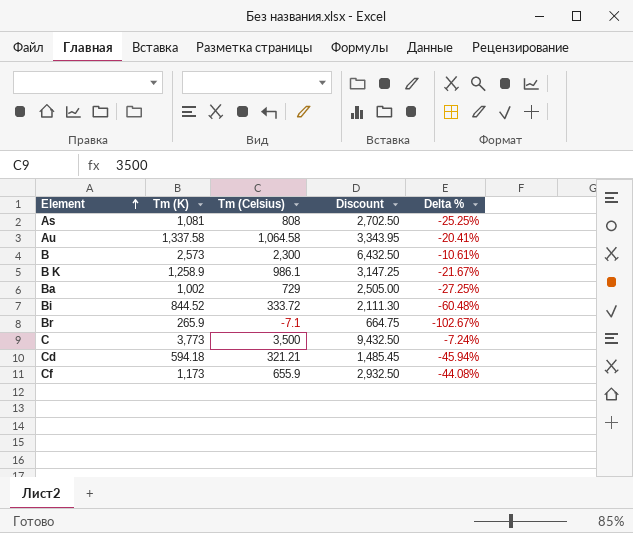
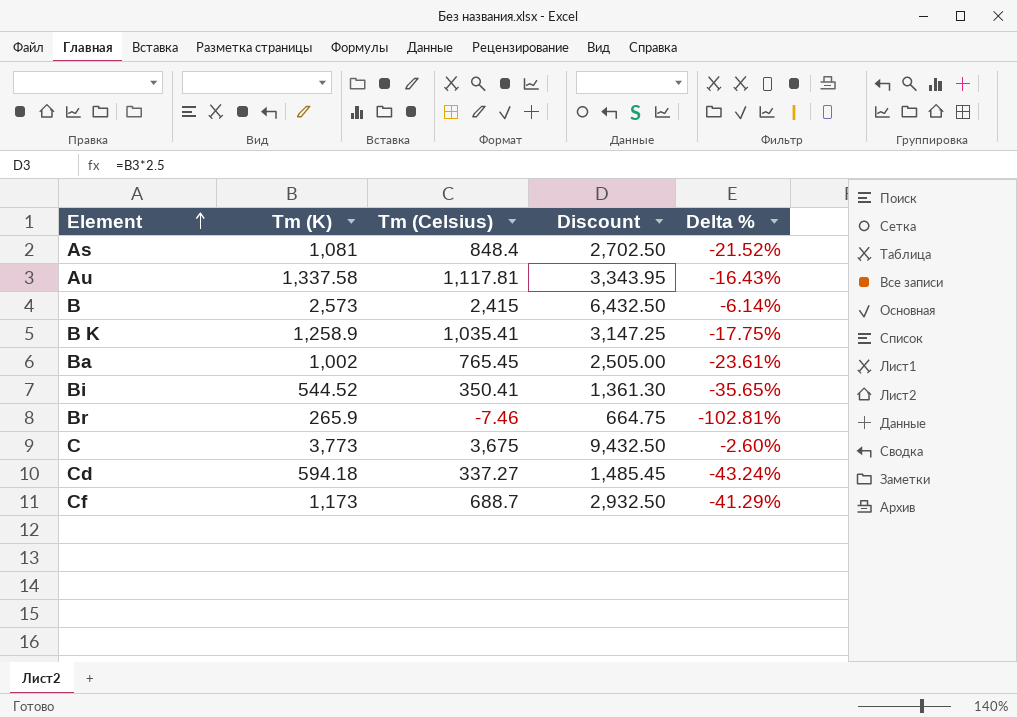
As | Tm (Celsius): 808 -> 848.4
As | Delta %: -25.25% -> -21.52%
Au | Tm (Celsius): 1,064.58 -> 1,117.81
Au | Delta %: -20.41% -> -16.43%
B | Tm (Celsius): 2,300 -> 2,415
B | Delta %: -10.61% -> -6.14%
B K | Tm (Celsius): 986.1 -> 1,035.41
B K | Delta %: -21.67% -> -17.75%
Ba | Tm (Celsius): 729 -> 765.45
Ba | Delta %: -27.25% -> -23.61%
Bi | Tm (K): 844.52 -> 544.52
Bi | Tm (Celsius): 333.72 -> 350.41
Bi | Discount: 2,111.30 -> 1,361.30
Bi | Delta %: -60.48% -> -35.65%
Br | Tm (Celsius): -7.1 -> -7.46
Br | Delta %: -102.67% -> -102.81%
C | Tm (Celsius): 3,500 -> 3,675
C | Delta %: -7.24% -> -2.60%
Cd | Tm (Celsius): 321.21 -> 337.27
Cd | Delta %: -45.94% -> -43.24%
Cf | Tm (Celsius): 655.9 -> 688.7
Cf | Delta %: -44.08% -> -41.29%

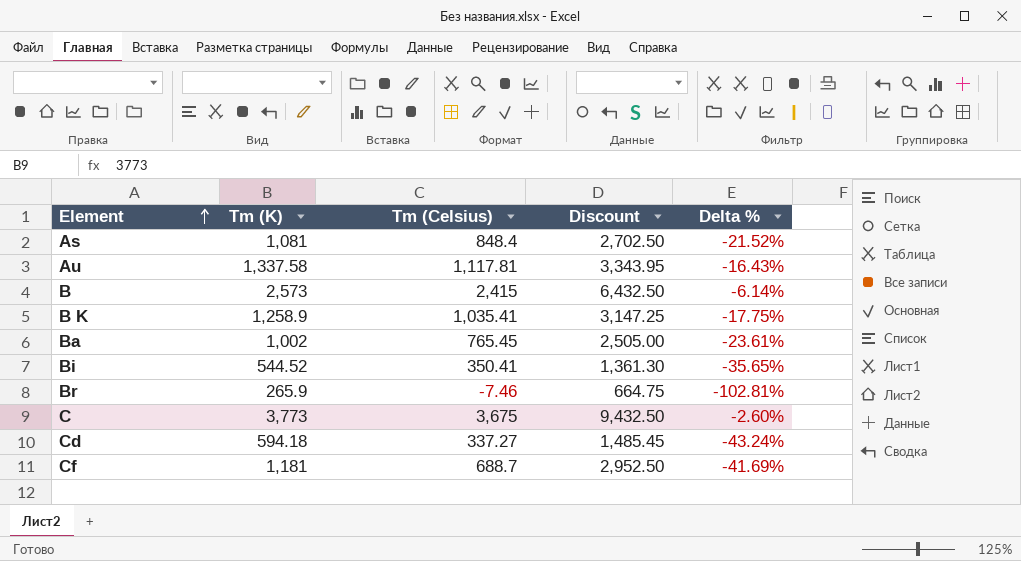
Cf | Tm (K): 1,173 -> 1,181
Cf | Discount: 2,932.50 -> 2,952.50
Cf | Delta %: -41.29% -> -41.69%

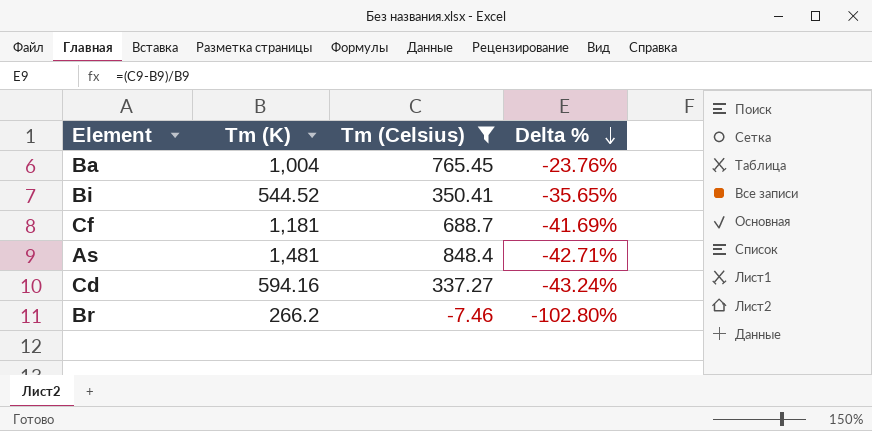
filter: none -> Tm (Celsius) <= 848.4
row order: Element ascending -> Delta % descending
column Discount | formula: [Tm (K)] * 2.5 -> none
Ba | Tm (K): 1,002 -> 1,004
Ba | Delta %: -23.61% -> -23.76%
As | Tm (K): 1,081 -> 1,481
As | Delta %: -21.52% -> -42.71%
Cd | Tm (K): 594.18 -> 594.16
Br | Tm (K): 265.9 -> 266.2
Br | Delta %: -102.81% -> -102.80%

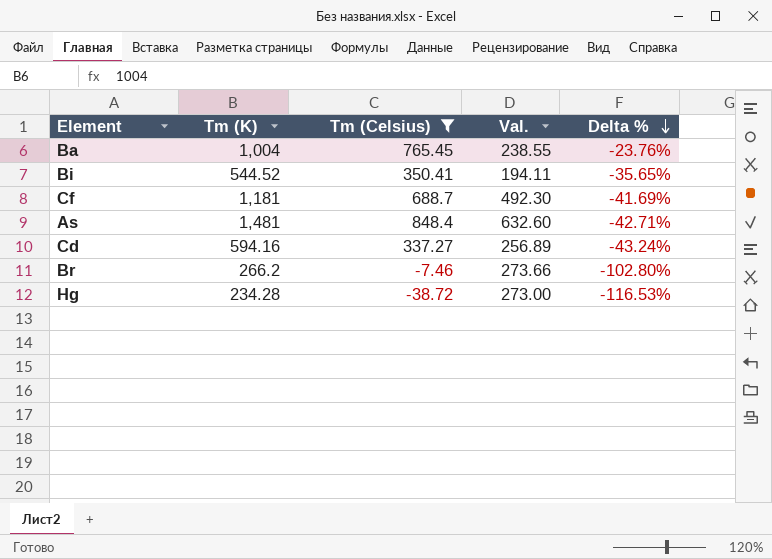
column Val. | formula: none -> [Tm (K)] - [Tm (Celsius)]
row Hg: none -> 234.28 | -38.72 | 273.00 | -116.53%

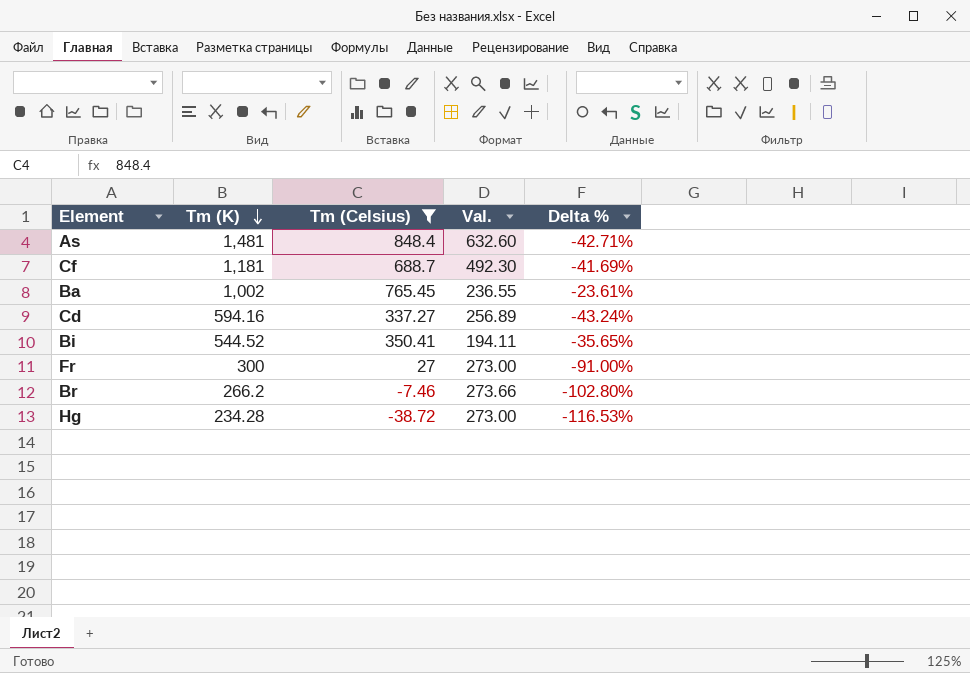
row order: Delta % descending -> Tm (K) descending
Ba | Tm (K): 1,004 -> 1,002
Ba | Val.: 238.55 -> 236.55
Ba | Delta %: -23.76% -> -23.61%
row Fr: none -> 300 | 27 | 273.00 | -91.00%

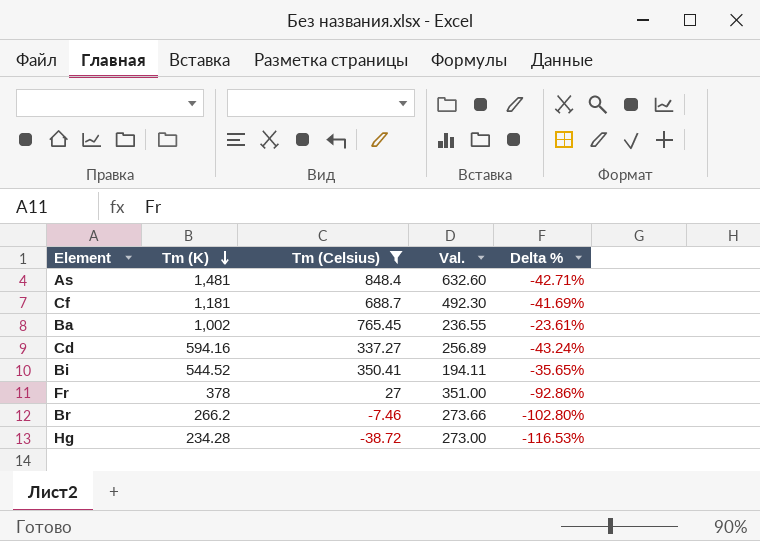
Fr | Tm (K): 300 -> 378
Fr | Val.: 273.00 -> 351.00
Fr | Delta %: -91.00% -> -92.86%

